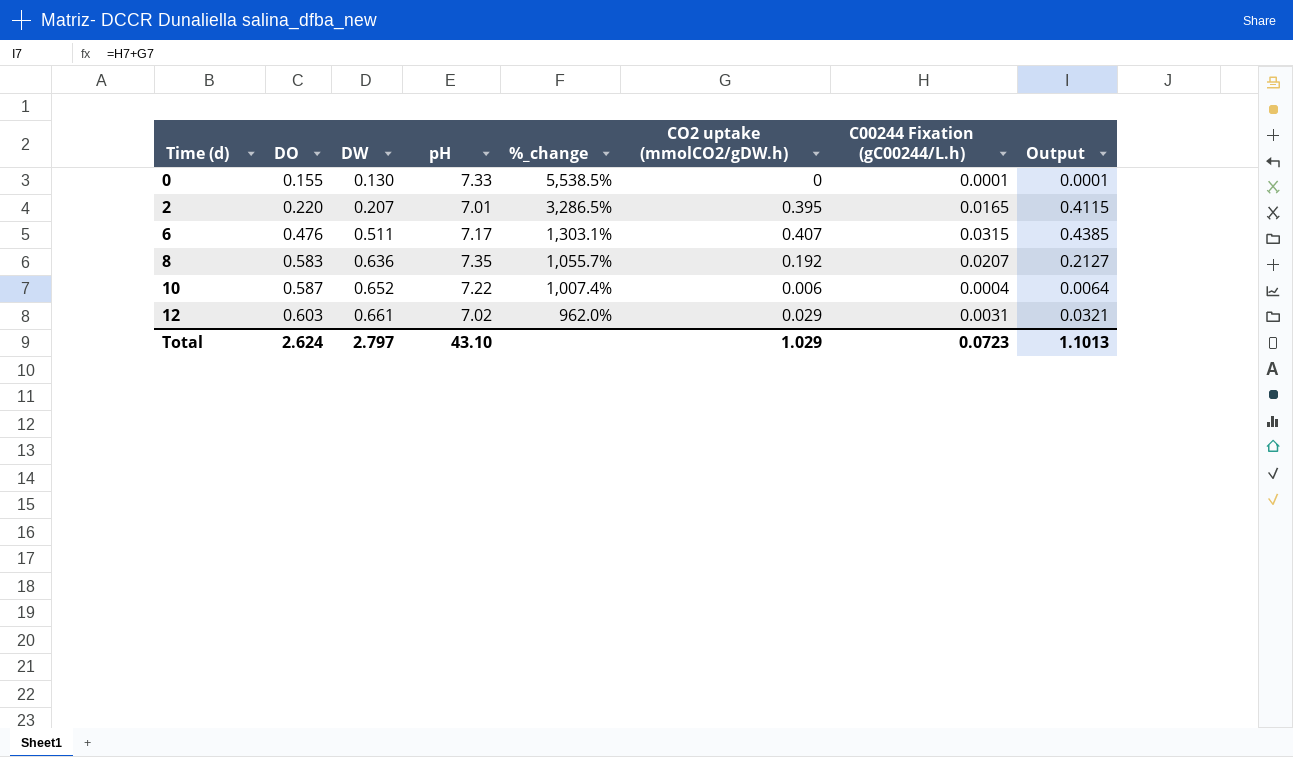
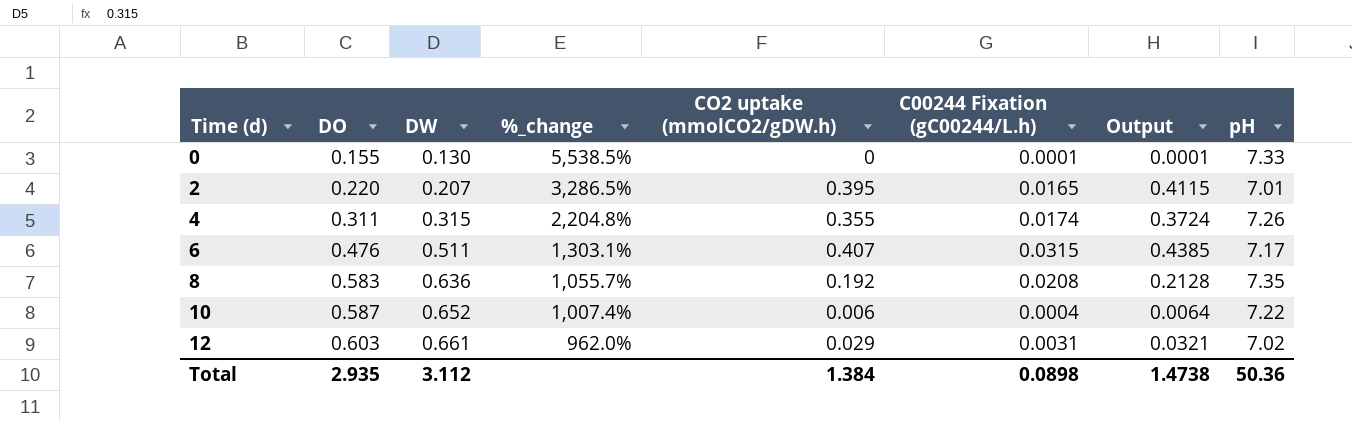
column pH | position: 4 -> 8
row 4: none -> 0.311 | 0.315 | 2,204.8% | 0.355 | 0.0174 | 0.3724 | 7.26
8 | C00244 Fixation (gC00244/L.h): 0.0207 -> 0.0208
8 | Output: 0.2127 -> 0.2128
Total | DO: 2.624 -> 2.935
Total | DW: 2.797 -> 3.112
Total | CO2 uptake (mmolCO2/gDW.h): 1.029 -> 1.384
Total | C00244 Fixation (gC00244/L.h): 0.0723 -> 0.0898
Total | Output: 1.1013 -> 1.4738
Total | pH: 43.10 -> 50.36

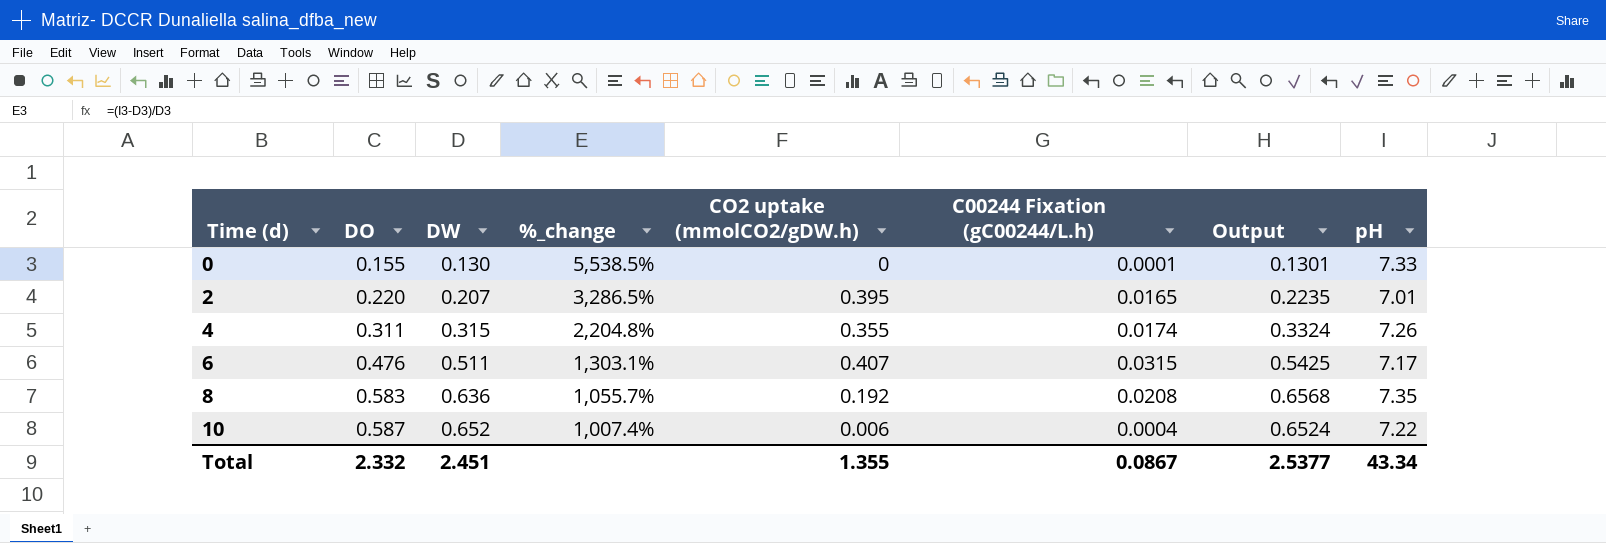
column Output | formula: [CO2 uptake (mmolCO2/gDW.h)] + [C00244 Fixation (gC00244/L.h)] -> [DW] + [C00244 Fixation (gC00244/L.h)]
row 12: 0.603 | 0.661 | 962.0% | 0.029 | 0.0031 | 0.0321 | 7.02 -> none
Total | DO: 2.935 -> 2.332
Total | DW: 3.112 -> 2.451
Total | CO2 uptake (mmolCO2/gDW.h): 1.384 -> 1.355
Total | C00244 Fixation (gC00244/L.h): 0.0898 -> 0.0867
Total | Output: 1.4738 -> 2.5377
Total | pH: 50.36 -> 43.34

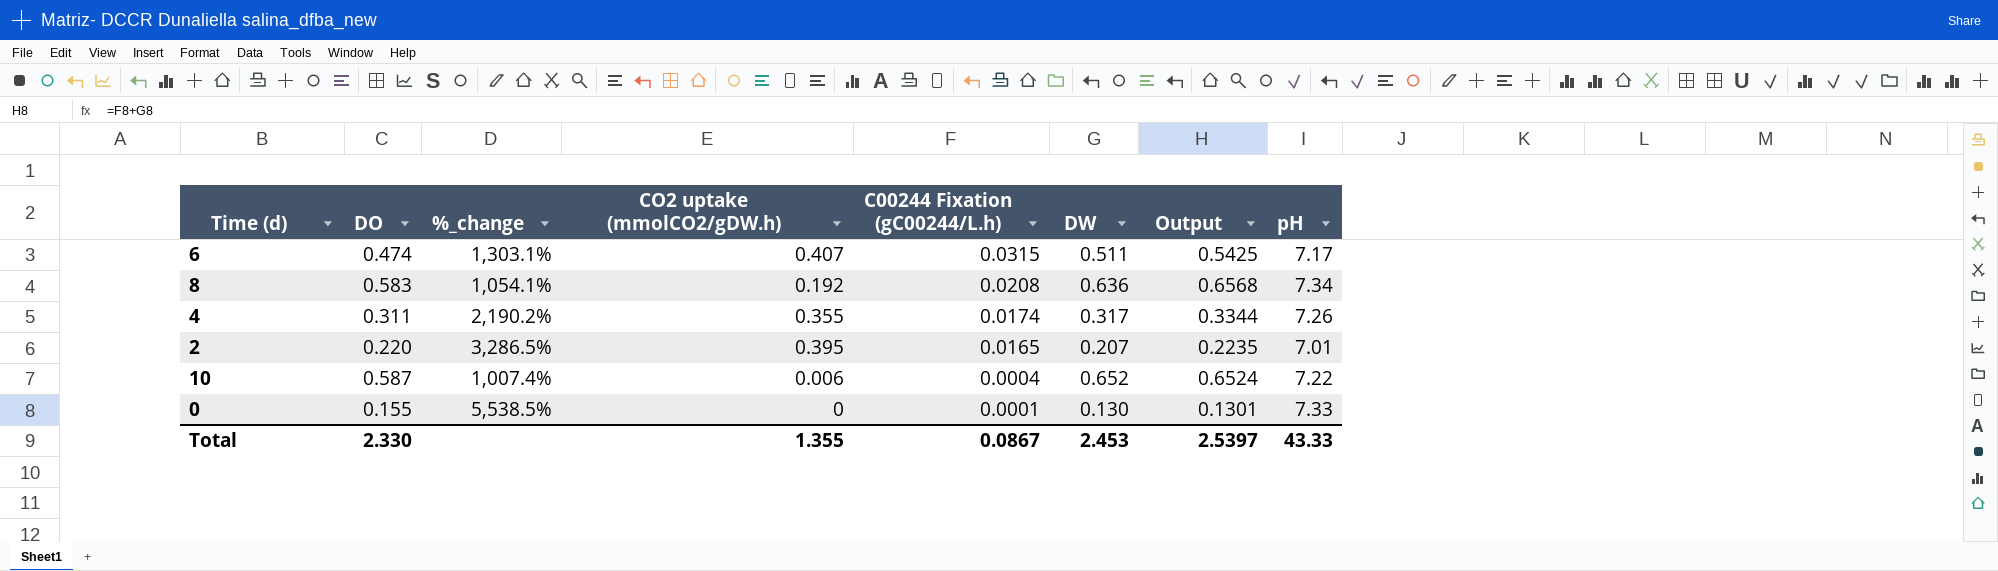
row order: Time (d) ascending -> C00244 Fixation (gC00244/L.h) descending
column DW | position: 3 -> 6
6 | DO: 0.476 -> 0.474
8 | %_change: 1,055.7% -> 1,054.1%
8 | pH: 7.35 -> 7.34
4 | %_change: 2,204.8% -> 2,190.2%
4 | DW: 0.315 -> 0.317
4 | Output: 0.3324 -> 0.3344
Total | DO: 2.332 -> 2.330
Total | DW: 2.451 -> 2.453
Total | Output: 2.5377 -> 2.5397
Total | pH: 43.34 -> 43.33

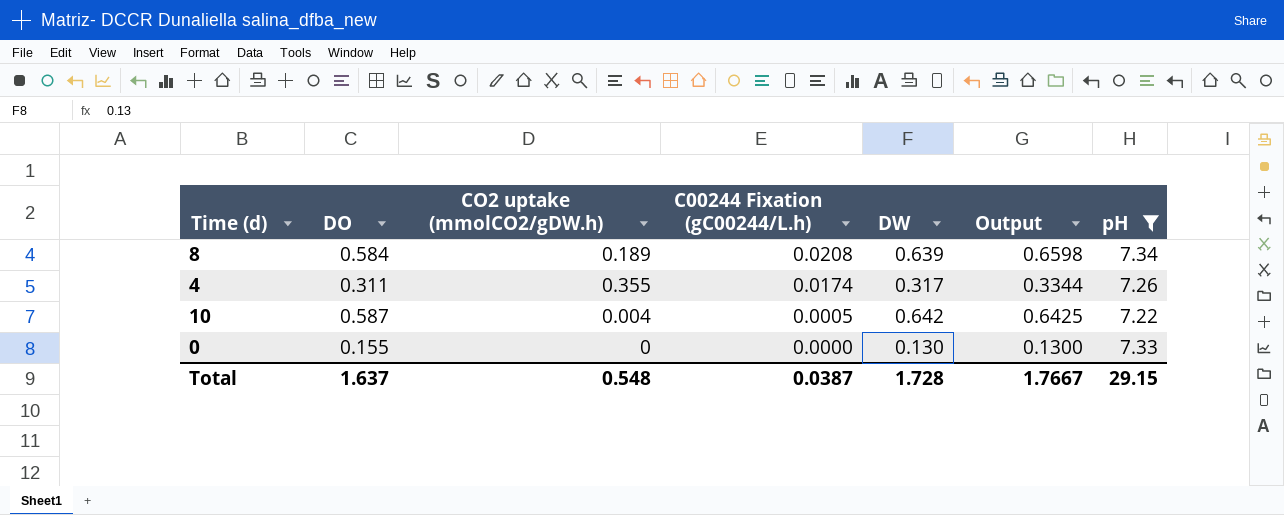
filter: none -> pH >= 7.22
column %_change | formula: ([pH] - [DW]) / [DW] -> none
8 | DO: 0.583 -> 0.584
8 | CO2 uptake (mmolCO2/gDW.h): 0.192 -> 0.189
8 | DW: 0.636 -> 0.639
8 | Output: 0.6568 -> 0.6598
10 | CO2 uptake (mmolCO2/gDW.h): 0.006 -> 0.004
10 | C00244 Fixation (gC00244/L.h): 0.0004 -> 0.0005
10 | DW: 0.652 -> 0.642
10 | Output: 0.6524 -> 0.6425
0 | C00244 Fixation (gC00244/L.h): 0.0001 -> 0.0000
0 | Output: 0.1301 -> 0.1300
Total | DO: 2.330 -> 1.637
Total | CO2 uptake (mmolCO2/gDW.h): 1.355 -> 0.548
Total | C00244 Fixation (gC00244/L.h): 0.0867 -> 0.0387
Total | DW: 2.453 -> 1.728
Total | Output: 2.5397 -> 1.7667
Total | pH: 43.33 -> 29.15

